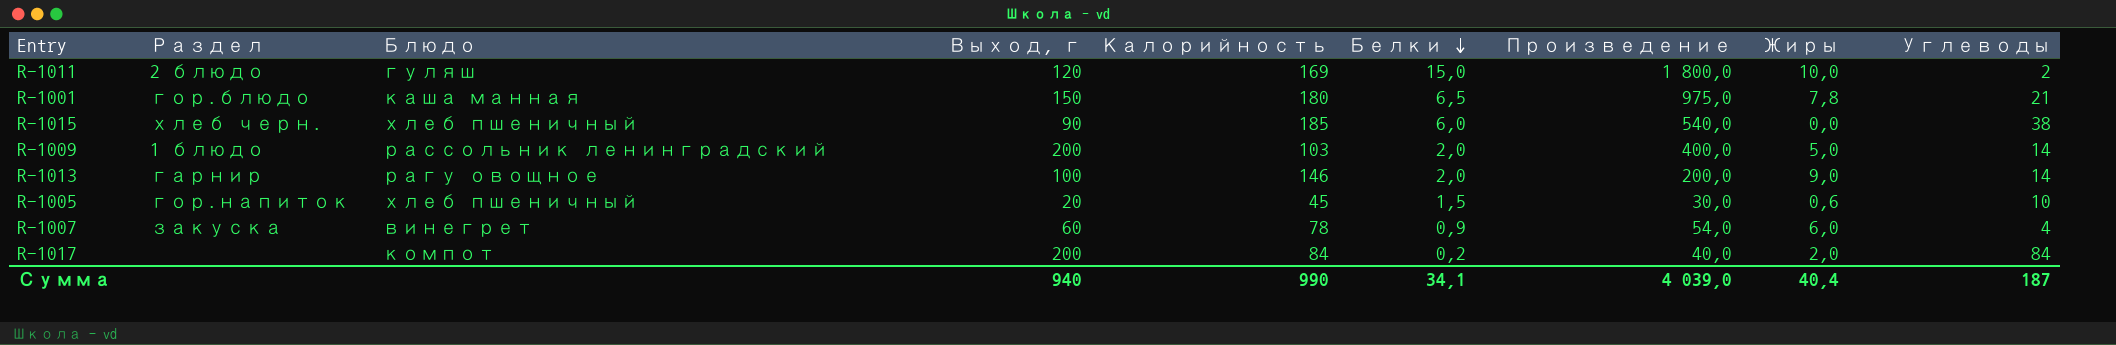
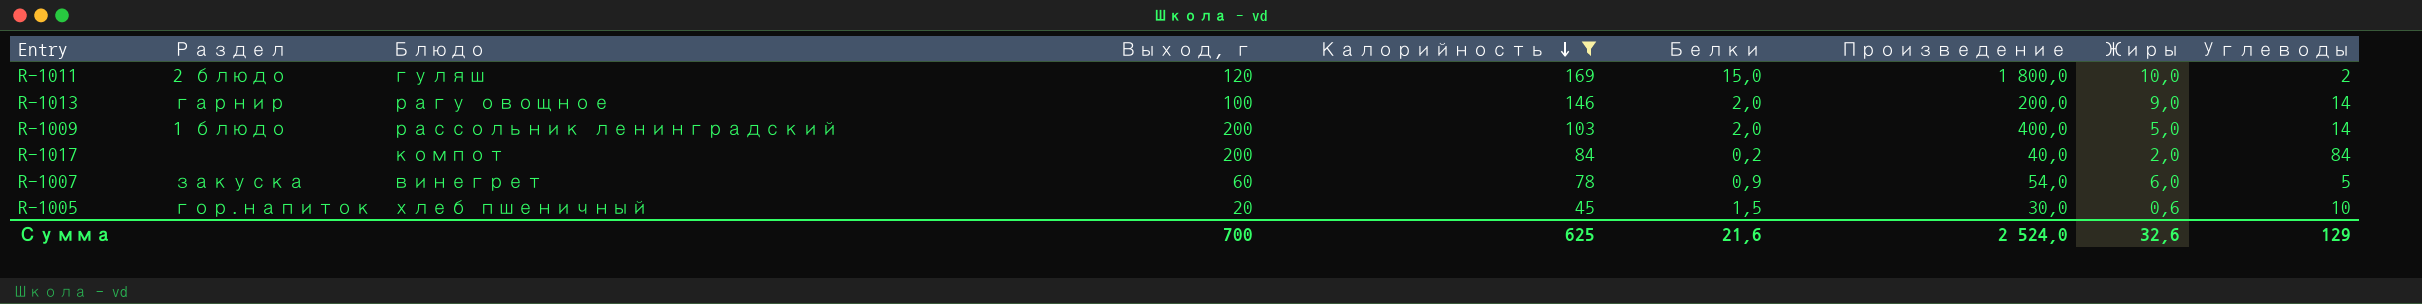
filter: none -> Калорийность <= 169
row order: Белки descending -> Калорийность descending
R-1007 | Углеводы: 4 -> 5
Сумма | Выход, г: 940 -> 700
Сумма | Калорийность: 990 -> 625
Сумма | Белки: 34,1 -> 21,6
Сумма | Произведение: 4 039,0 -> 2 524,0
Сумма | Жиры: 40,4 -> 32,6
Сумма | Углеводы: 187 -> 129

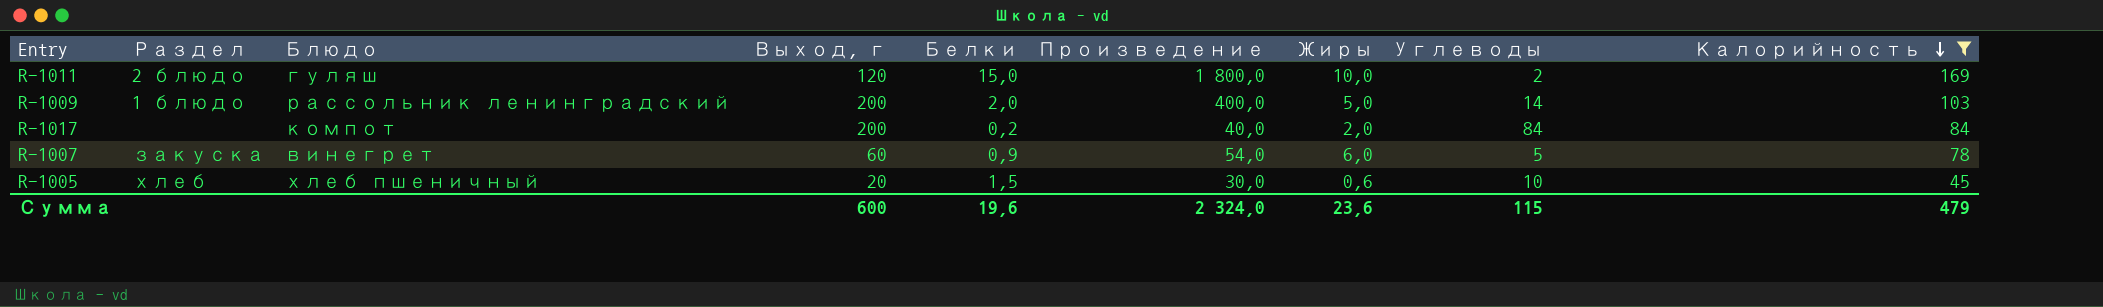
column Калорийность | position: 5 -> 9
row R-1013: гарнир | рагу овощное | 100 | 146 | 2,0 | 200,0 | 9,0 | 14 -> none
R-1005 | Раздел: гор.напиток -> хлеб
Сумма | Выход, г: 700 -> 600
Сумма | Белки: 21,6 -> 19,6
Сумма | Произведение: 2 524,0 -> 2 324,0
Сумма | Жиры: 32,6 -> 23,6
Сумма | Углеводы: 129 -> 115
Сумма | Калорийность: 625 -> 479

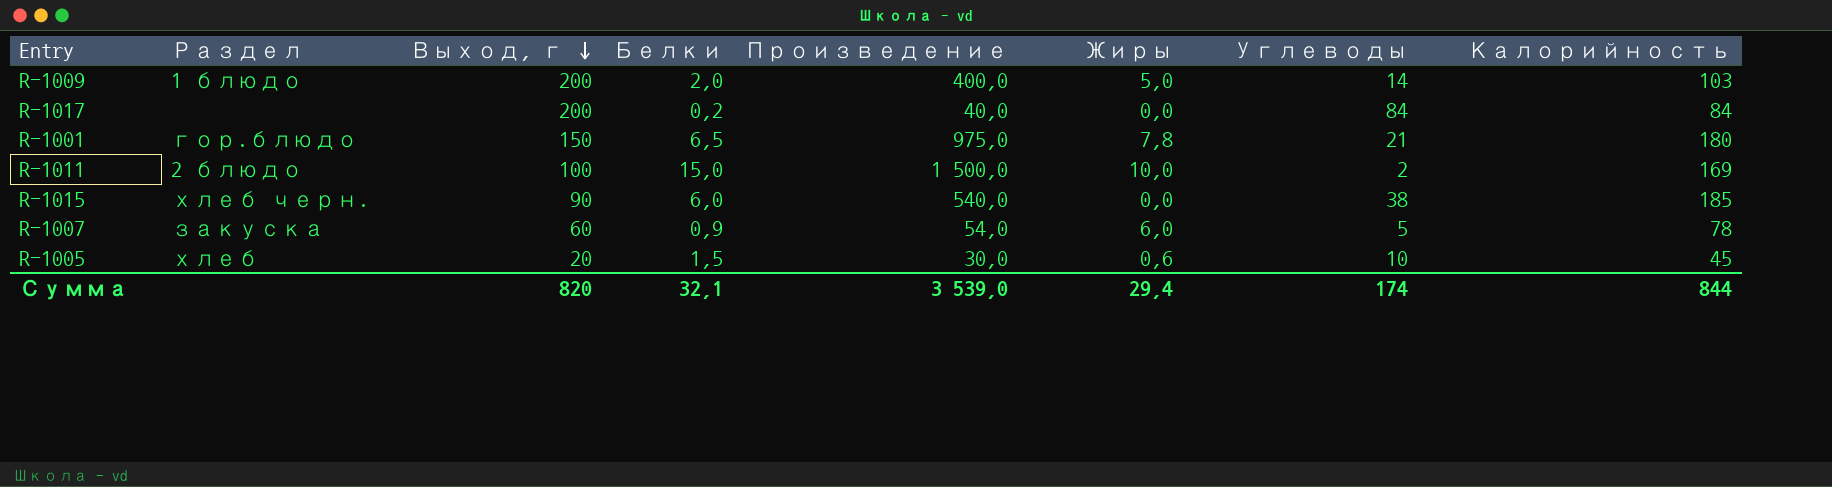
filter: Калорийность <= 169 -> none
row order: Калорийность descending -> Выход, г descending
column Блюдо | position: 3 -> none
R-1017 | Жиры: 2,0 -> 0,0
R-1011 | Выход, г: 120 -> 100
R-1011 | Произведение: 1 800,0 -> 1 500,0
Сумма | Выход, г: 600 -> 820
Сумма | Белки: 19,6 -> 32,1
Сумма | Произведение: 2 324,0 -> 3 539,0
Сумма | Жиры: 23,6 -> 29,4
Сумма | Углеводы: 115 -> 174
Сумма | Калорийность: 479 -> 844

